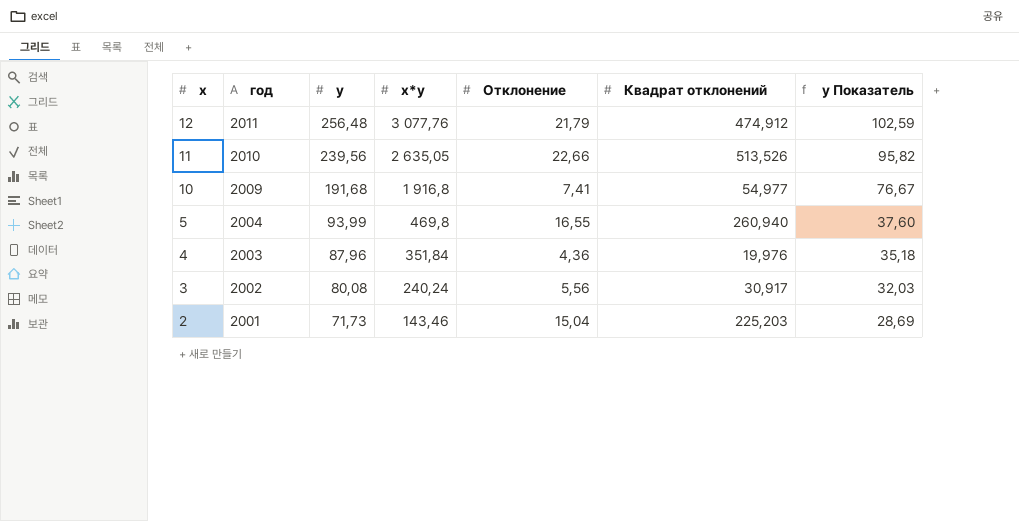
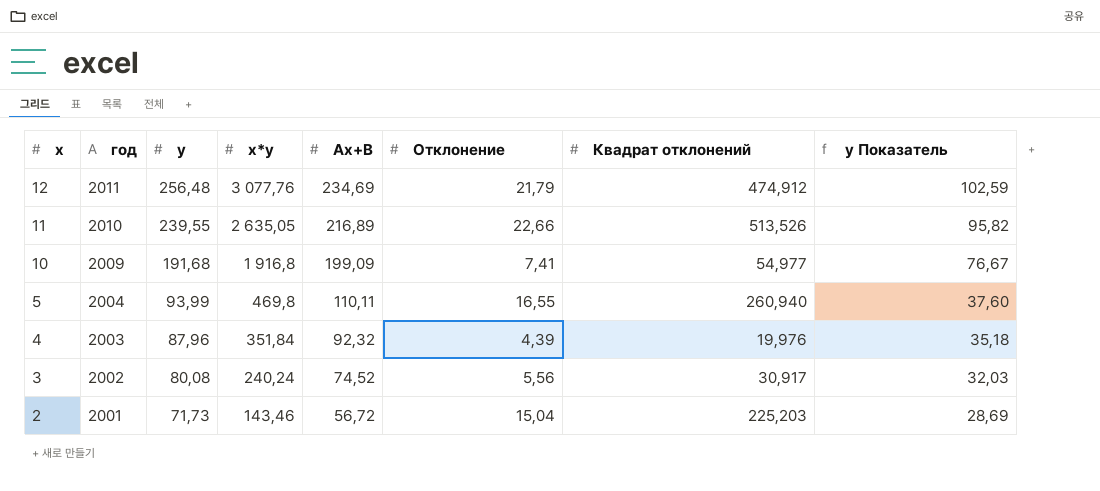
column Ax+B | position: none -> 5
11 | y: 239,56 -> 239,55
4 | Отклонение: 4,36 -> 4,39

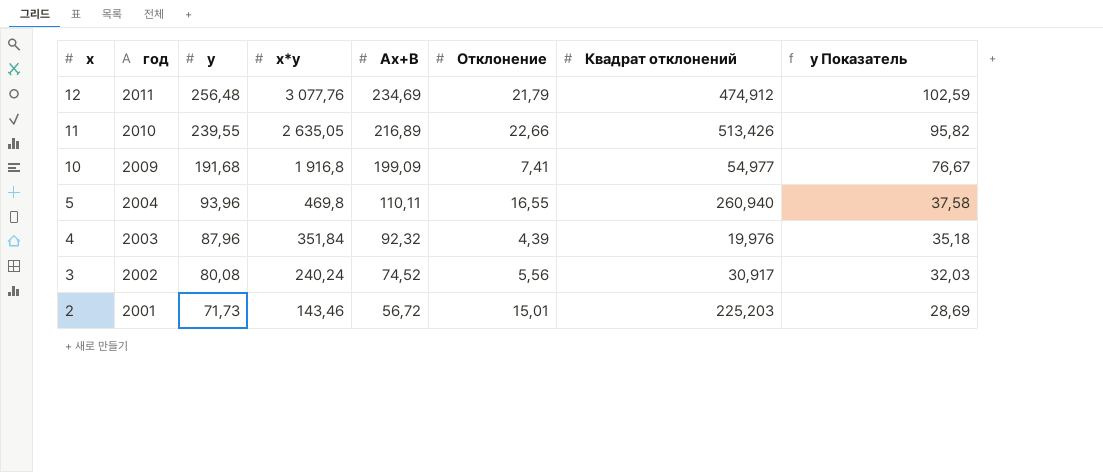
11 | Квадрат отклонений: 513,526 -> 513,426
5 | y: 93,99 -> 93,96
5 | y Показатель: 37,60 -> 37,58
2 | Отклонение: 15,04 -> 15,01

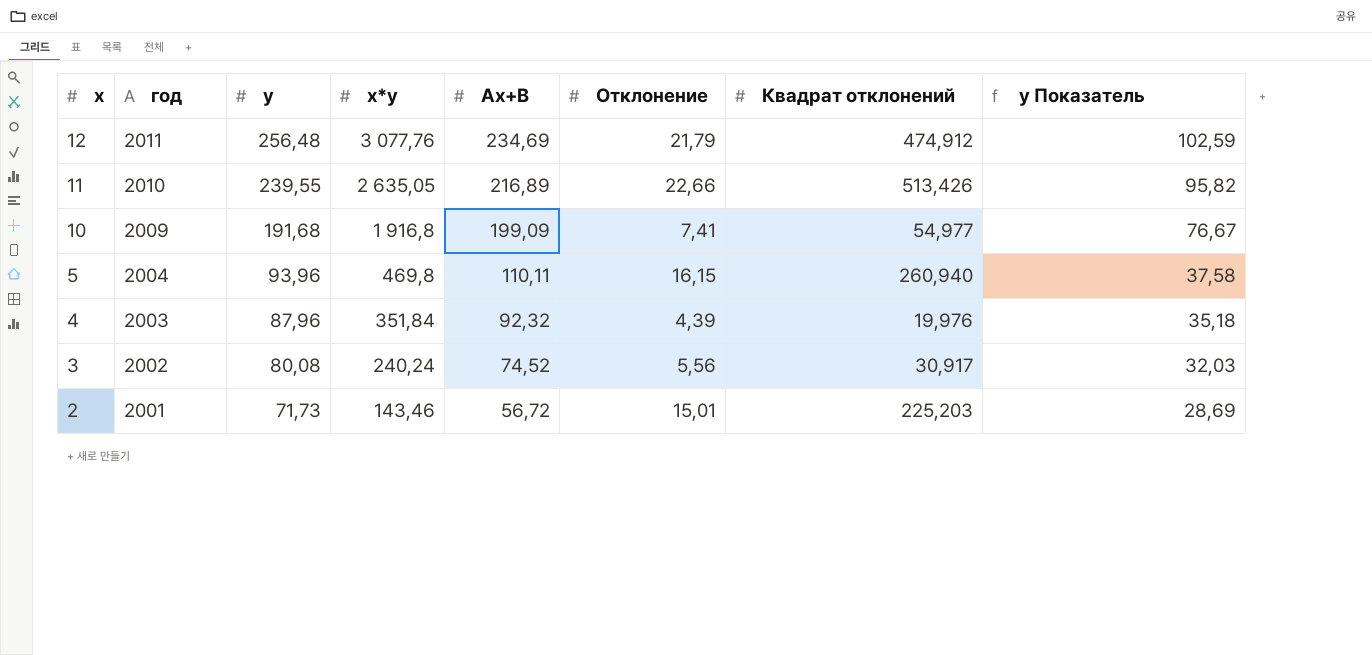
5 | Отклонение: 16,55 -> 16,15

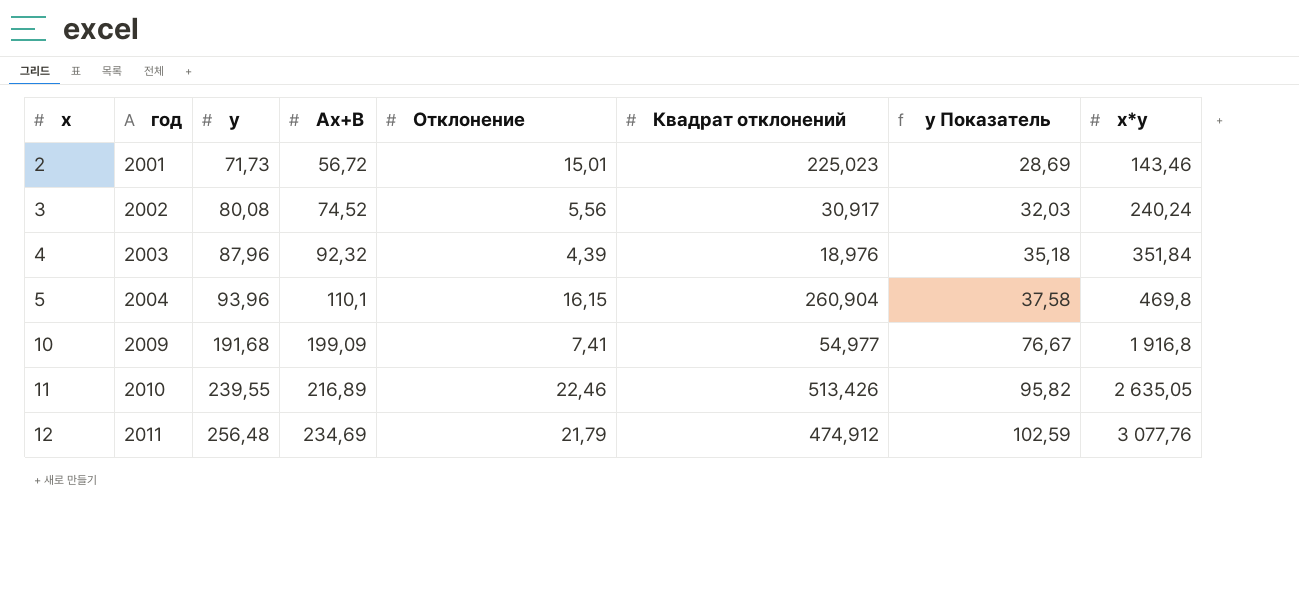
row order: x descending -> x ascending
column x*y | position: 4 -> 8
2 | Квадрат отклонений: 225,203 -> 225,023
4 | Квадрат отклонений: 19,976 -> 18,976
5 | Ax+B: 110,11 -> 110,1
5 | Квадрат отклонений: 260,940 -> 260,904
11 | Отклонение: 22,66 -> 22,46

